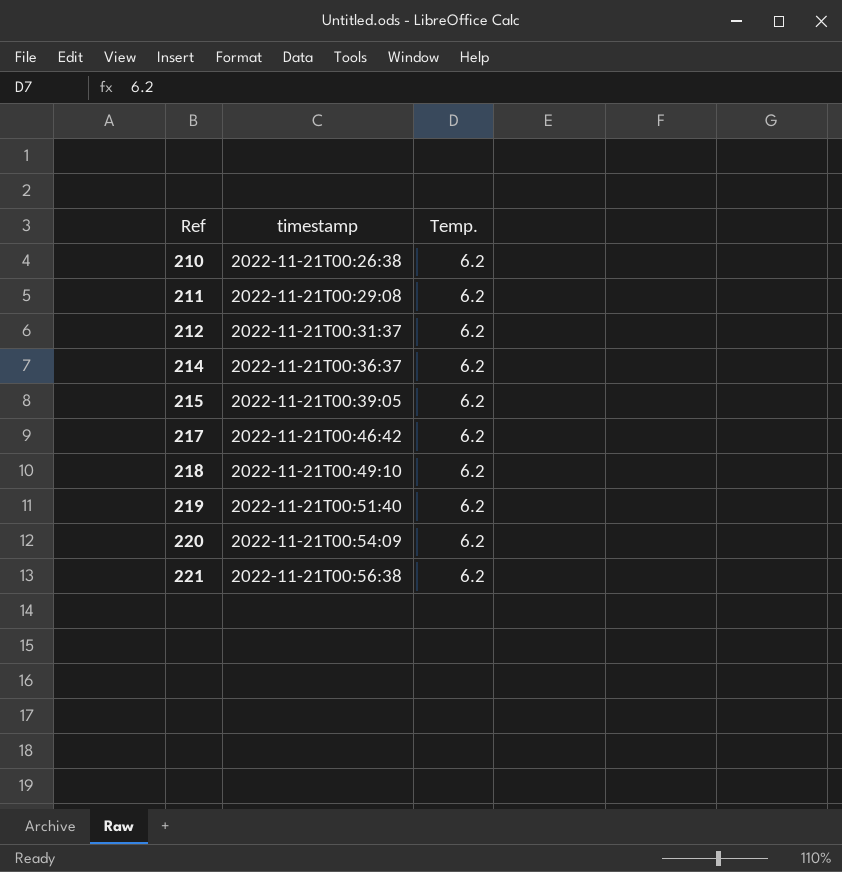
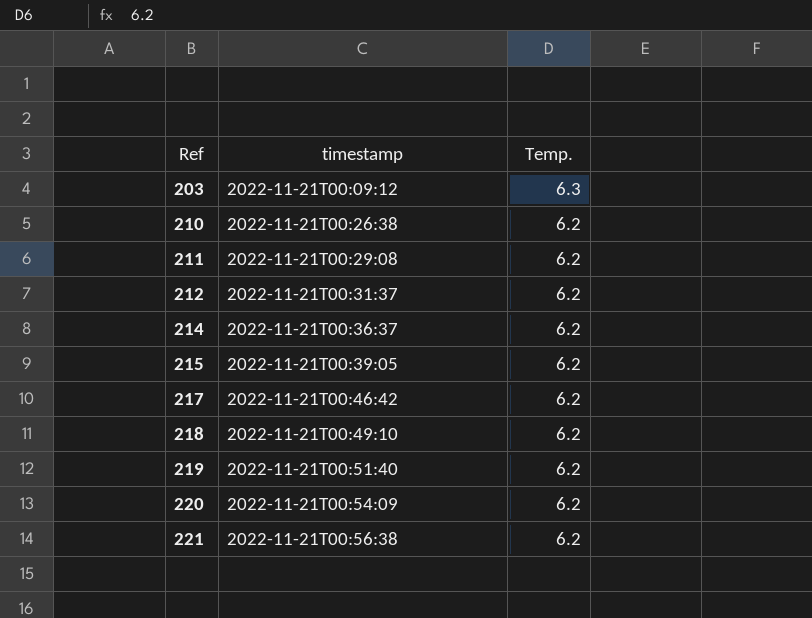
row 203: none -> 2022-11-21T00:09:12 | 6.3

